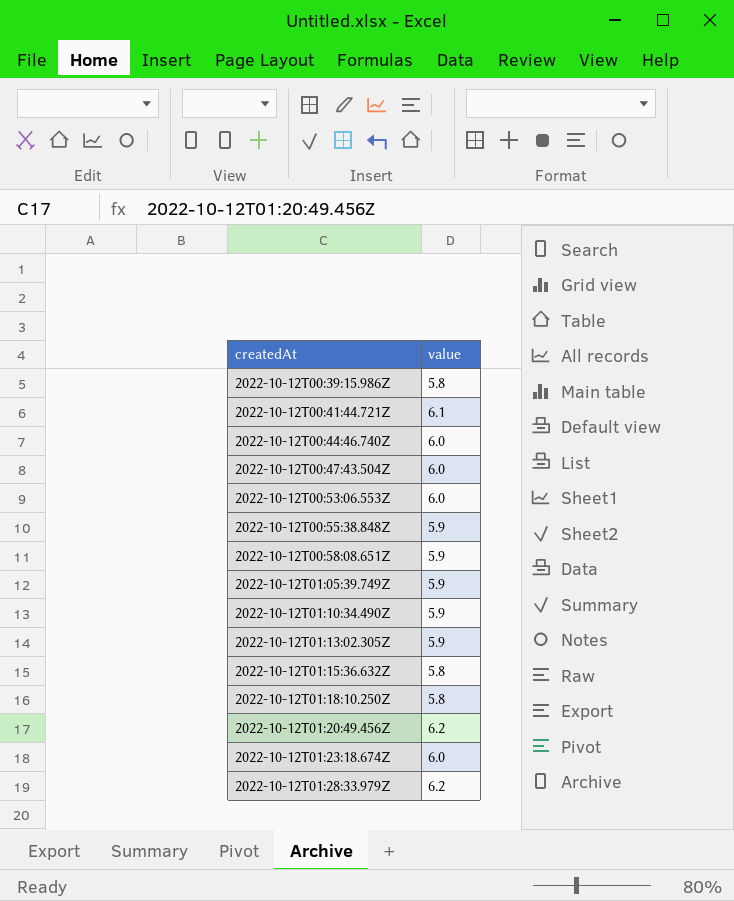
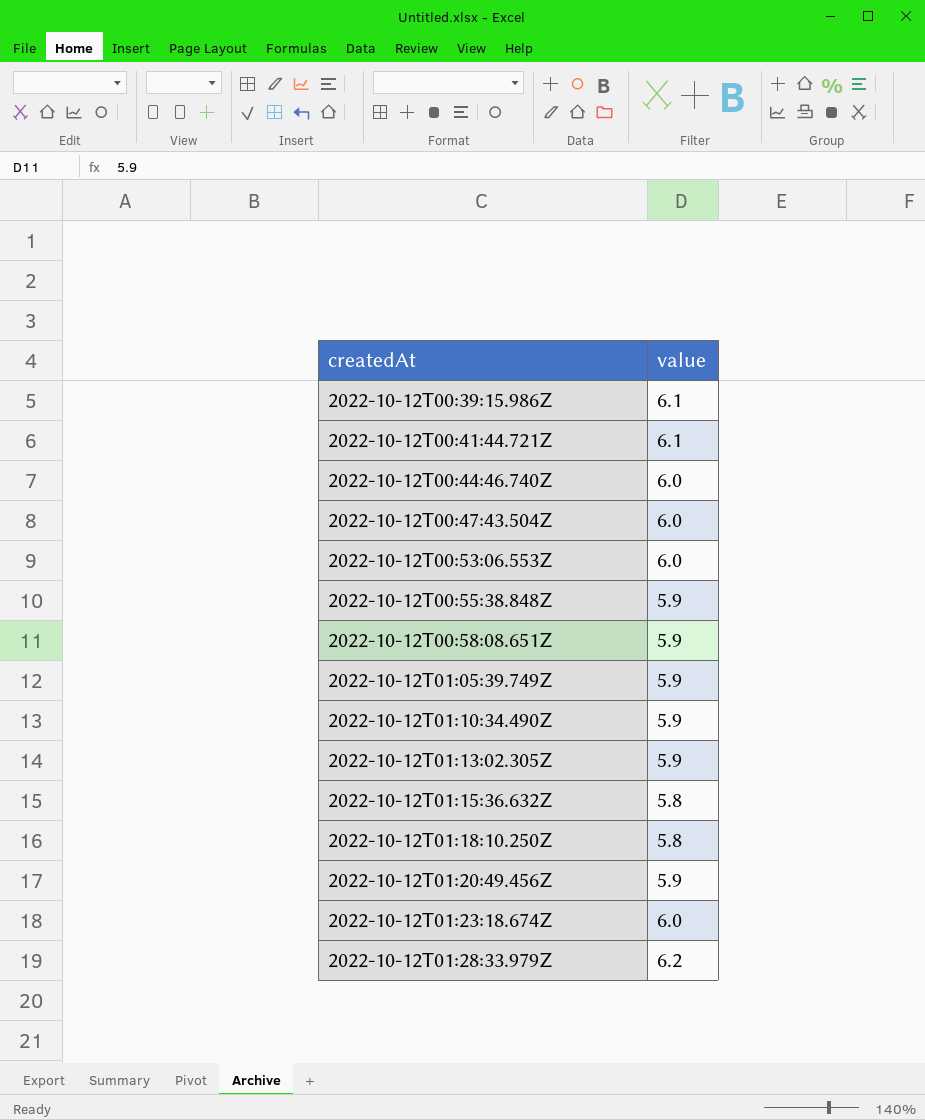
2022-10-12T00:39:15.986Z | value: 5.8 -> 6.1
2022-10-12T01:20:49.456Z | value: 6.2 -> 5.9

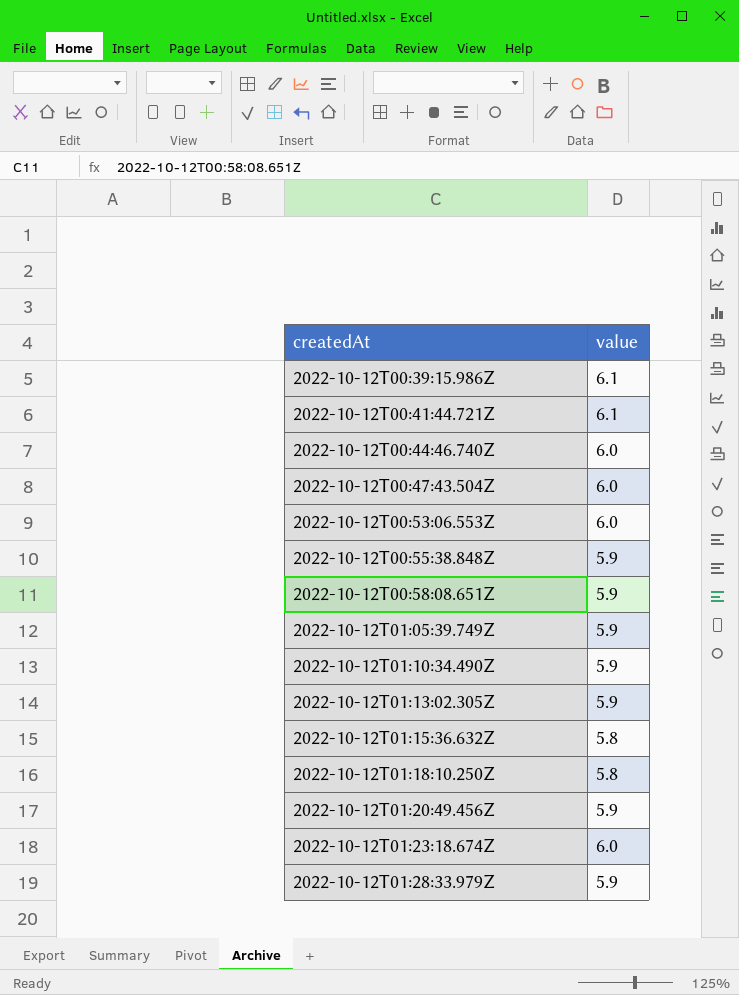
2022-10-12T01:28:33.979Z | value: 6.2 -> 5.9

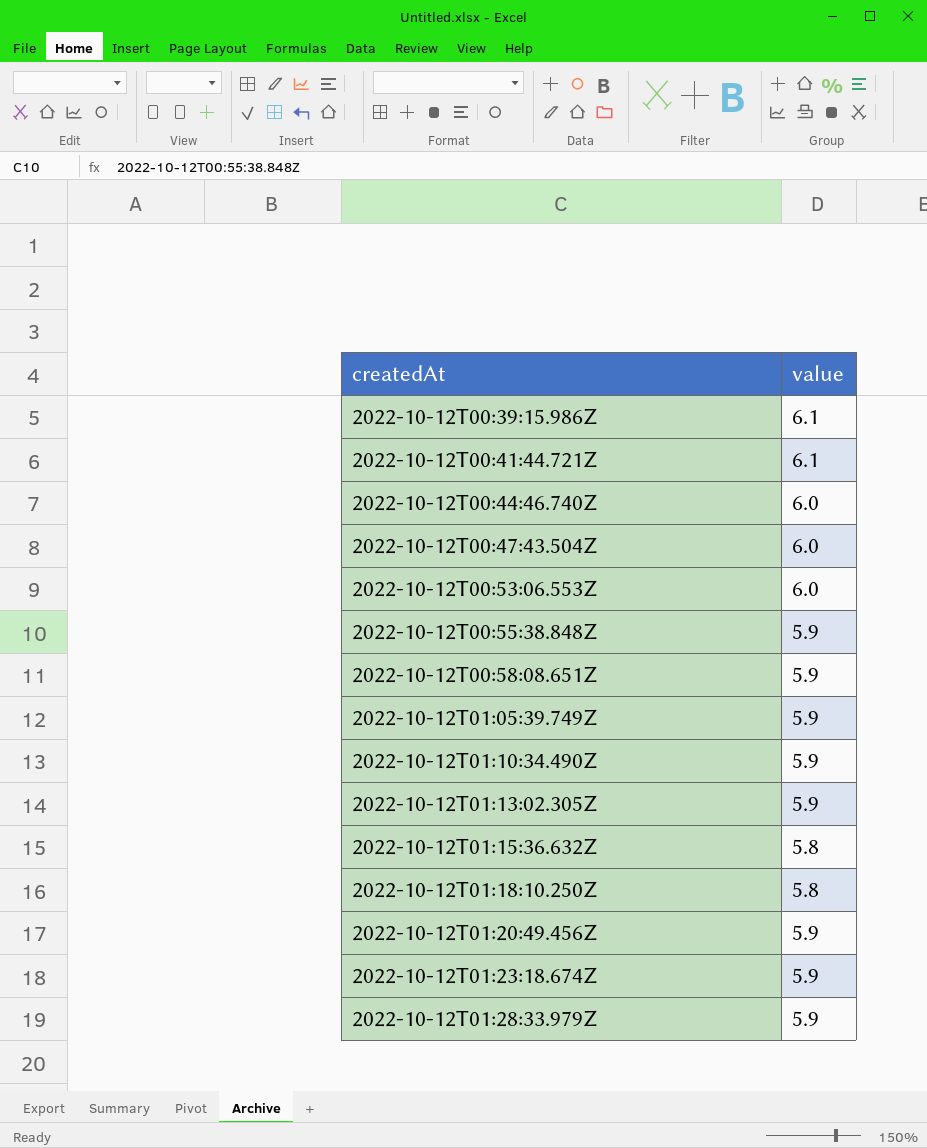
2022-10-12T01:23:18.674Z | value: 6.0 -> 5.9

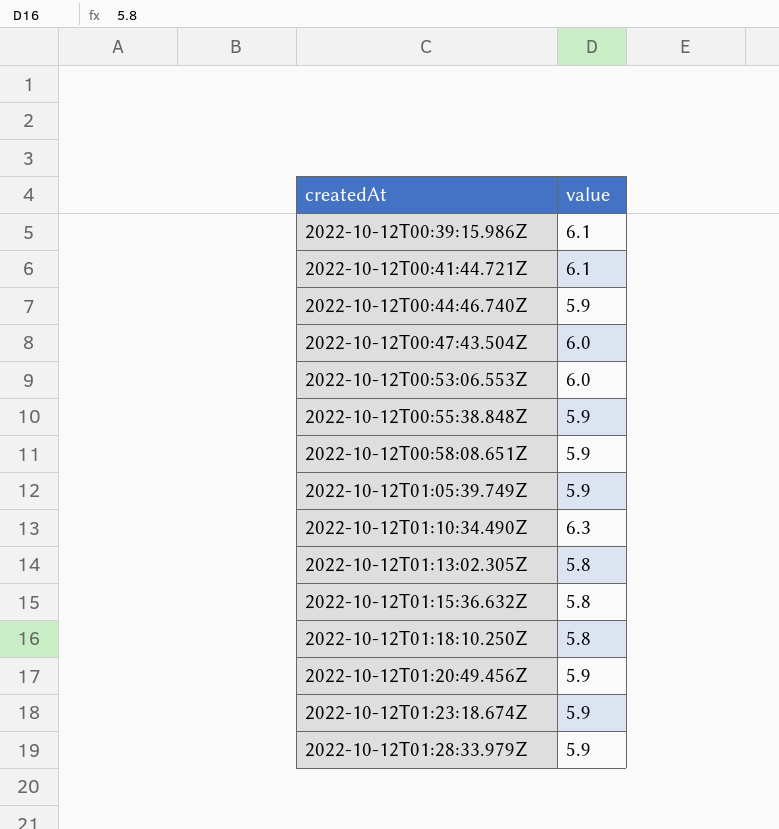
2022-10-12T00:44:46.740Z | value: 6.0 -> 5.9
2022-10-12T01:10:34.490Z | value: 5.9 -> 6.3
2022-10-12T01:13:02.305Z | value: 5.9 -> 5.8

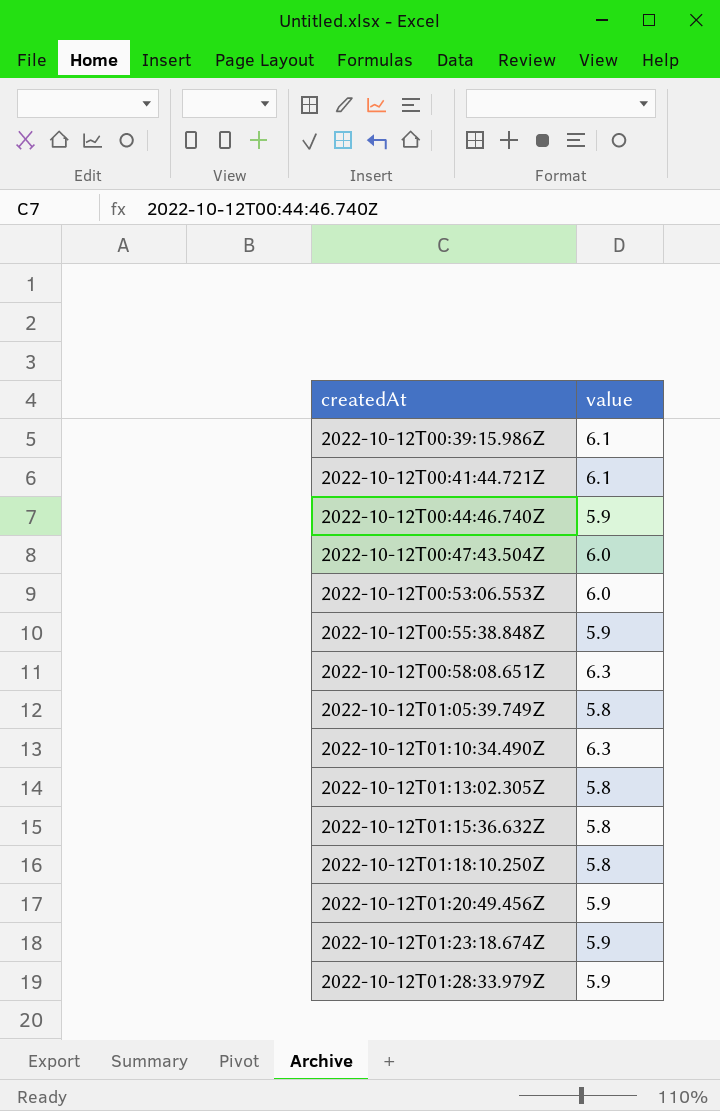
2022-10-12T00:58:08.651Z | value: 5.9 -> 6.3
2022-10-12T01:05:39.749Z | value: 5.9 -> 5.8

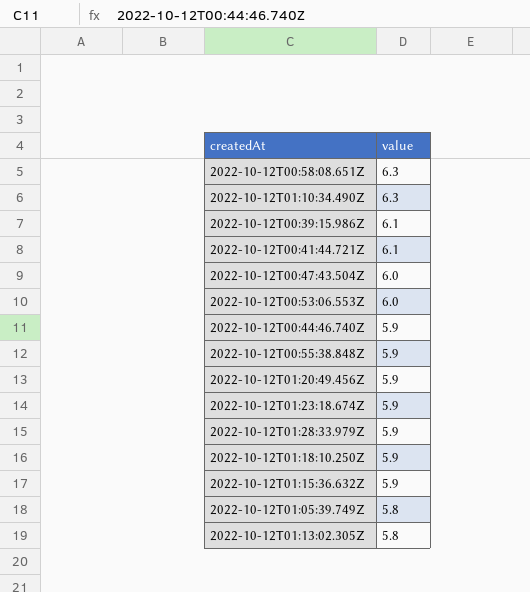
row order: createdAt ascending -> value descending
2022-10-12T01:18:10.250Z | value: 5.8 -> 5.9
2022-10-12T01:15:36.632Z | value: 5.8 -> 5.9

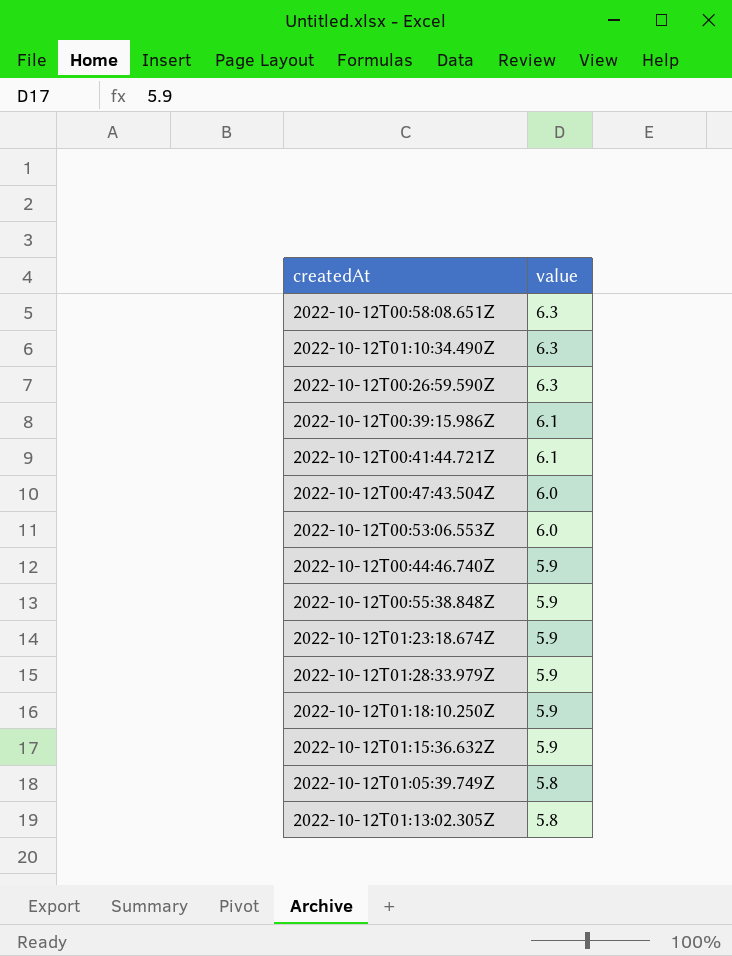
row 2022-10-12T01:20:49.456Z: 5.9 -> none
row 2022-10-12T00:26:59.590Z: none -> 6.3

